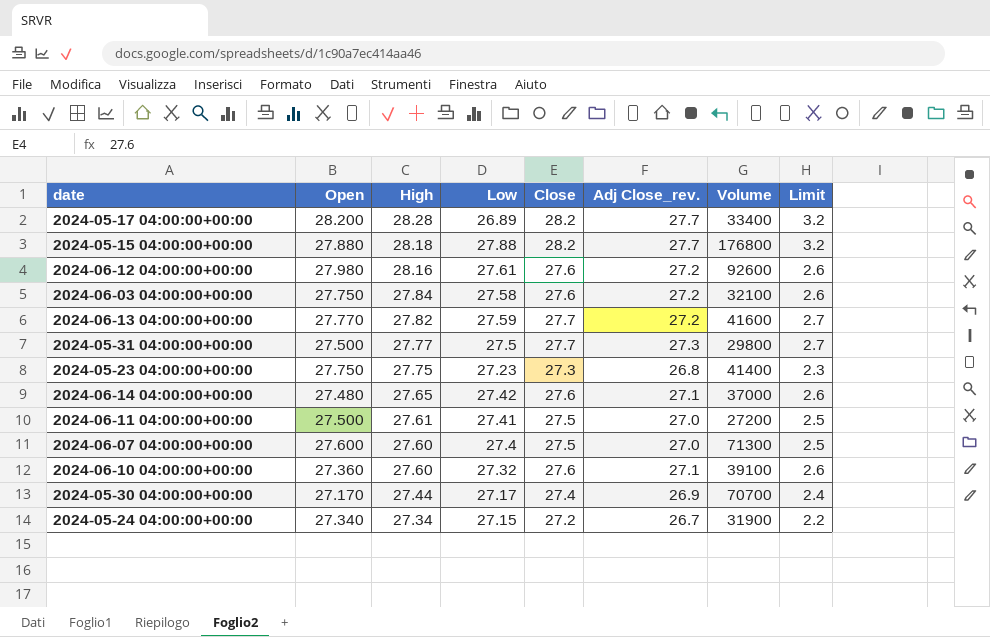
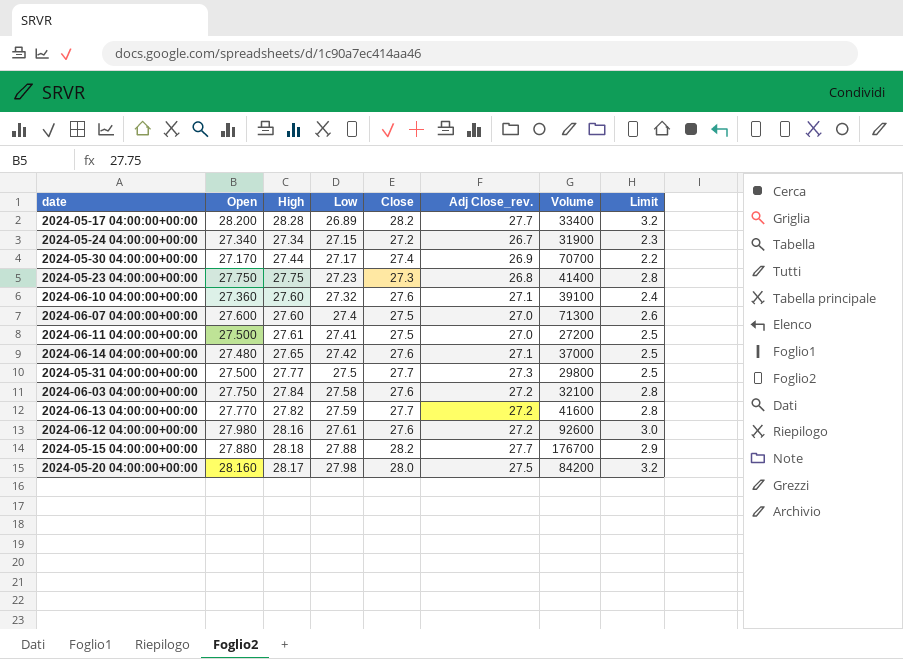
row order: High descending -> Low ascending
column Limit | formula: [Close] - 25 -> [Open] - 25
2024-05-15 04:00:00+00:00 | Volume: 176800 -> 176700
row 2024-05-20 04:00:00+00:00: none -> 28.160 | 28.17 | 27.98 | 28.0 | 27.5 | 84200 | 3.2

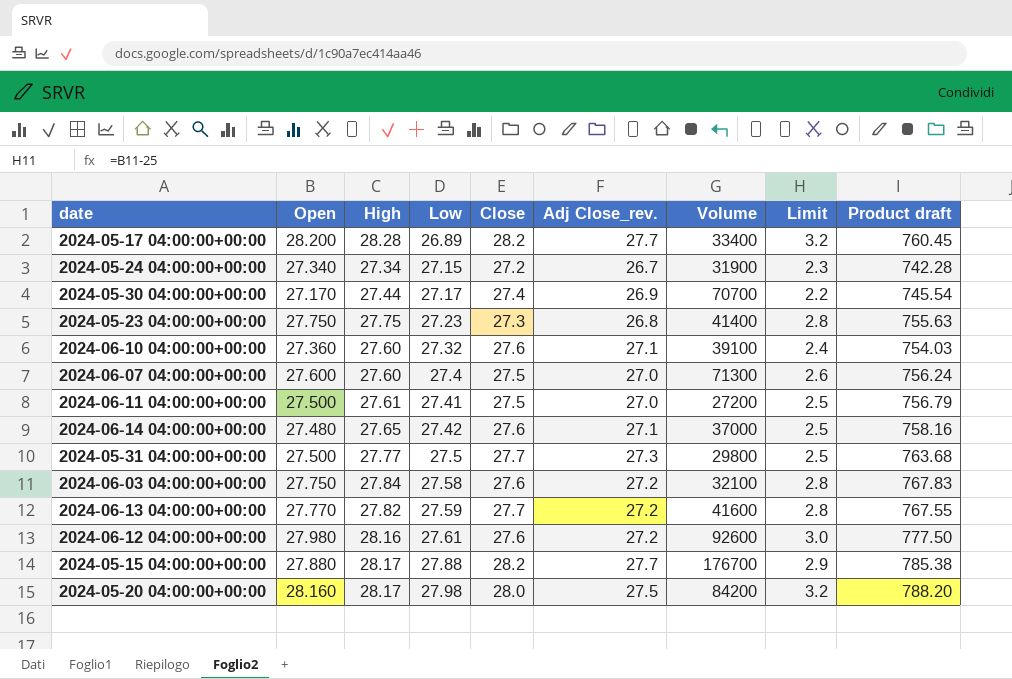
column Product draft | formula: none -> [High] * [Low]
2024-05-15 04:00:00+00:00 | High: 28.18 -> 28.17

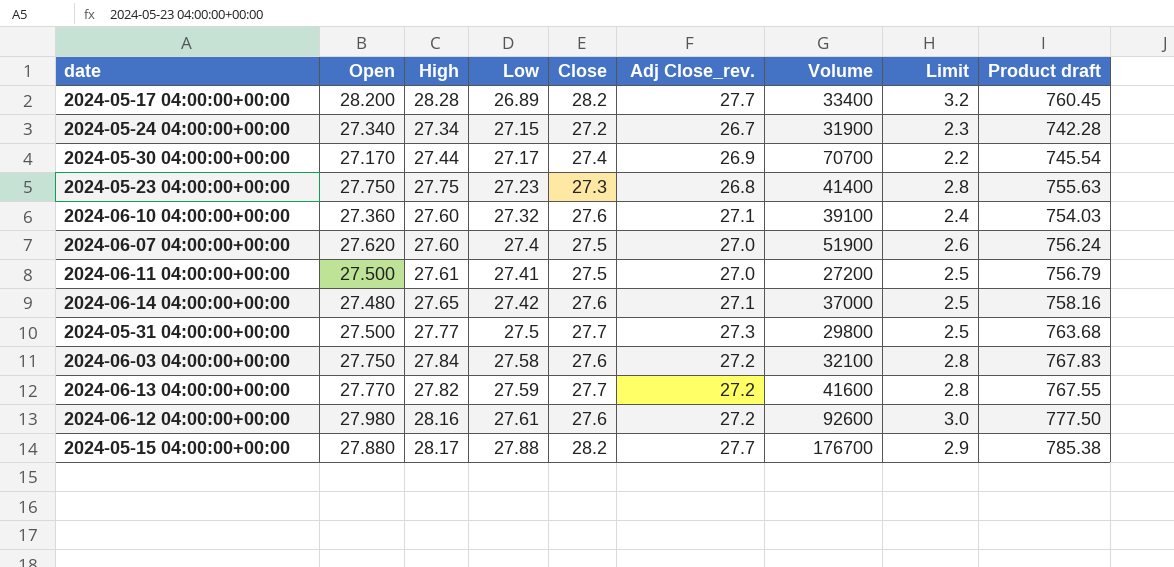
row 2024-05-20 04:00:00+00:00: 28.160 | 28.17 | 27.98 | 28.0 | 27.5 | 84200 | 3.2 | 788.20 -> none
2024-06-07 04:00:00+00:00 | Open: 27.600 -> 27.620
2024-06-07 04:00:00+00:00 | Volume: 71300 -> 51900

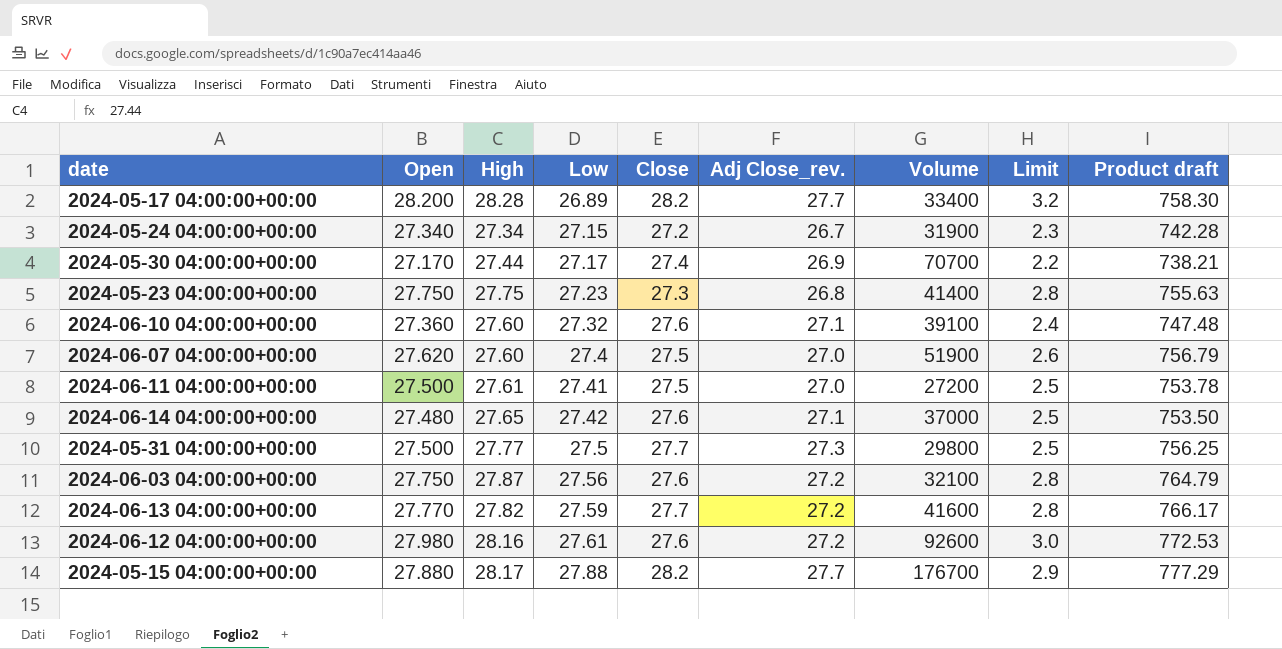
column Product draft | formula: [High] * [Low] -> [Open] * [Low]
2024-06-03 04:00:00+00:00 | High: 27.84 -> 27.87
2024-06-03 04:00:00+00:00 | Low: 27.58 -> 27.56

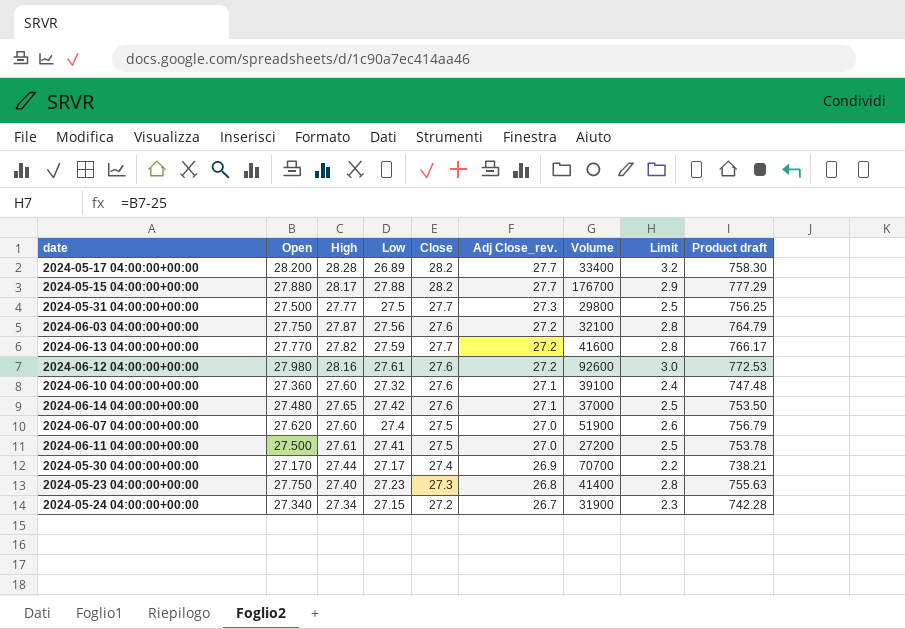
row order: Low ascending -> Adj Close_rev. descending
2024-05-23 04:00:00+00:00 | High: 27.75 -> 27.40

